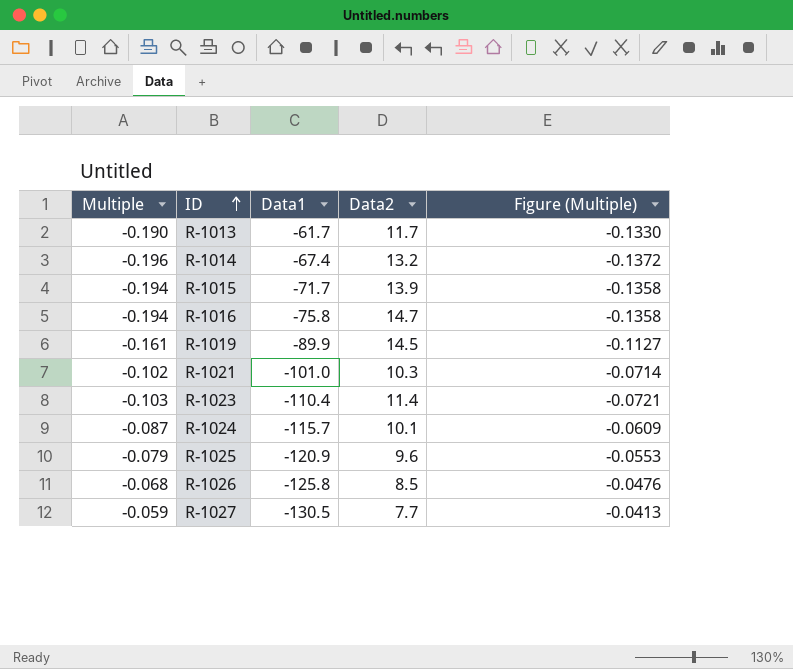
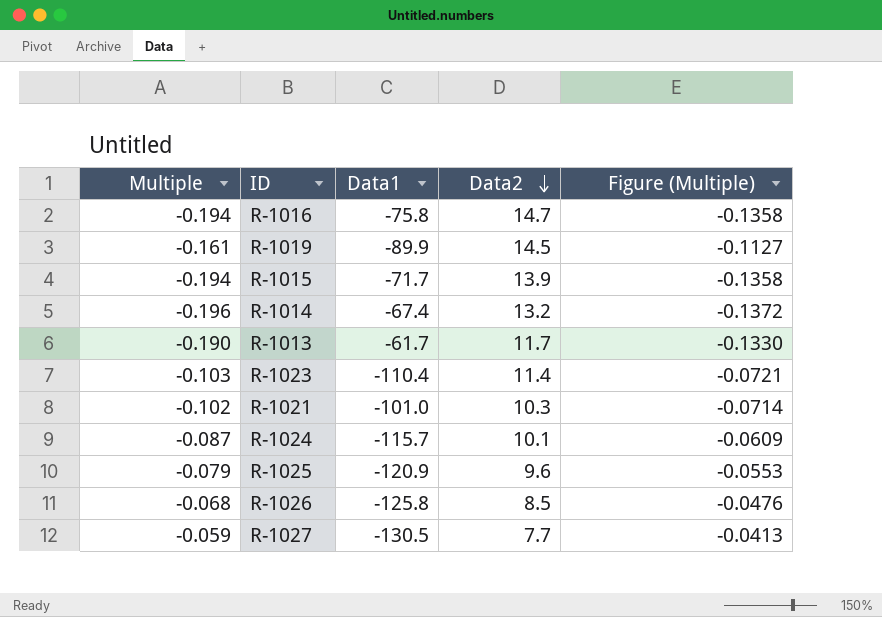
row order: ID ascending -> Data2 descending

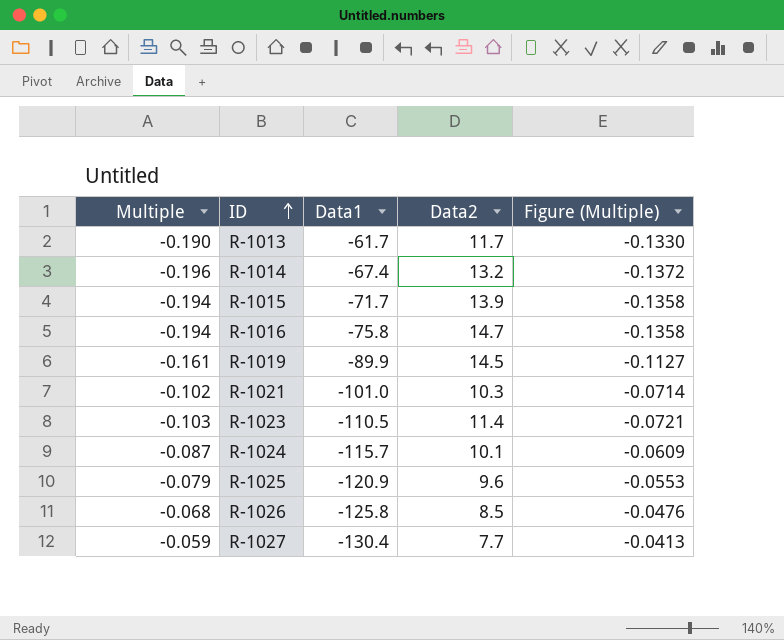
row order: Data2 descending -> ID ascending
R-1023 | Data1: -110.4 -> -110.5
R-1027 | Data1: -130.5 -> -130.4

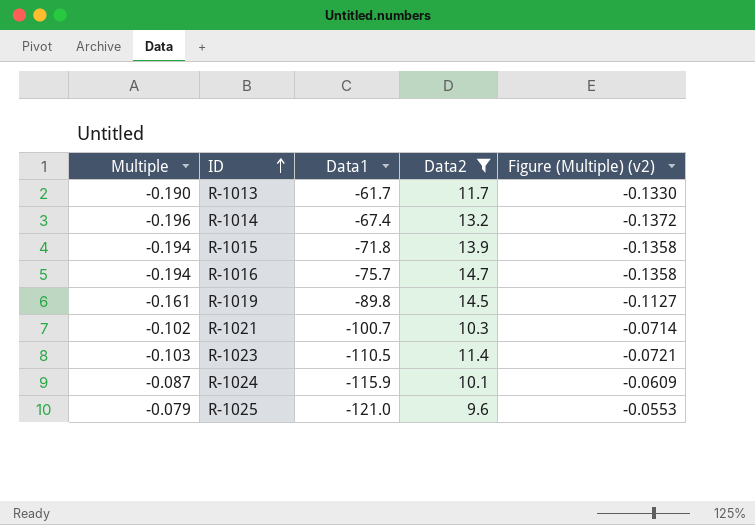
filter: none -> Data2 >= 9.6
column name: Figure (Multiple) -> Figure (Multiple) (v2)
R-1015 | Data1: -71.7 -> -71.8
R-1016 | Data1: -75.8 -> -75.7
R-1019 | Data1: -89.9 -> -89.8
R-1021 | Data1: -101.0 -> -100.7
R-1024 | Data1: -115.7 -> -115.9
R-1025 | Data1: -120.9 -> -121.0

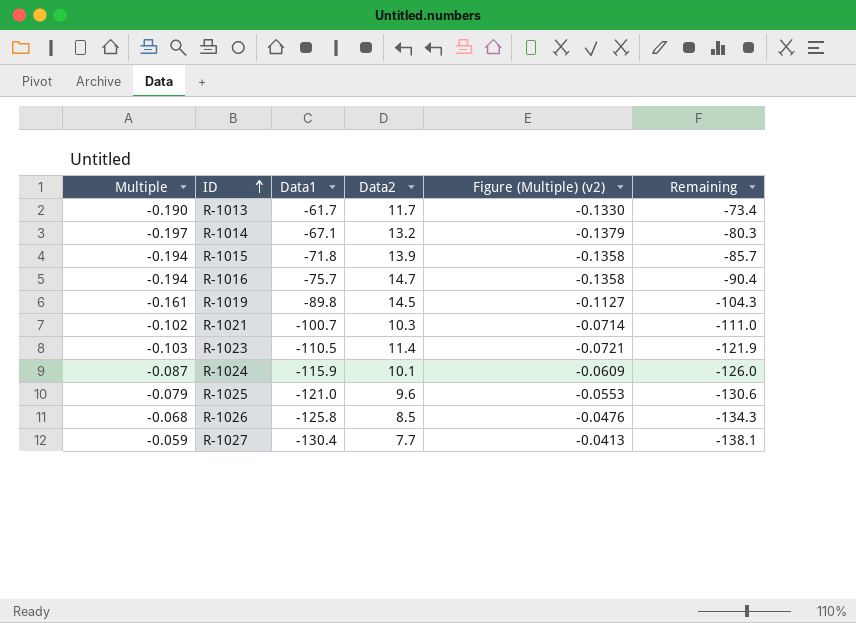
filter: Data2 >= 9.6 -> none
column Remaining | formula: none -> [Data1] - [Data2]
R-1014 | Multiple: -0.196 -> -0.197
R-1014 | Data1: -67.4 -> -67.1
R-1014 | Figure (Multiple) (v2): -0.1372 -> -0.1379

